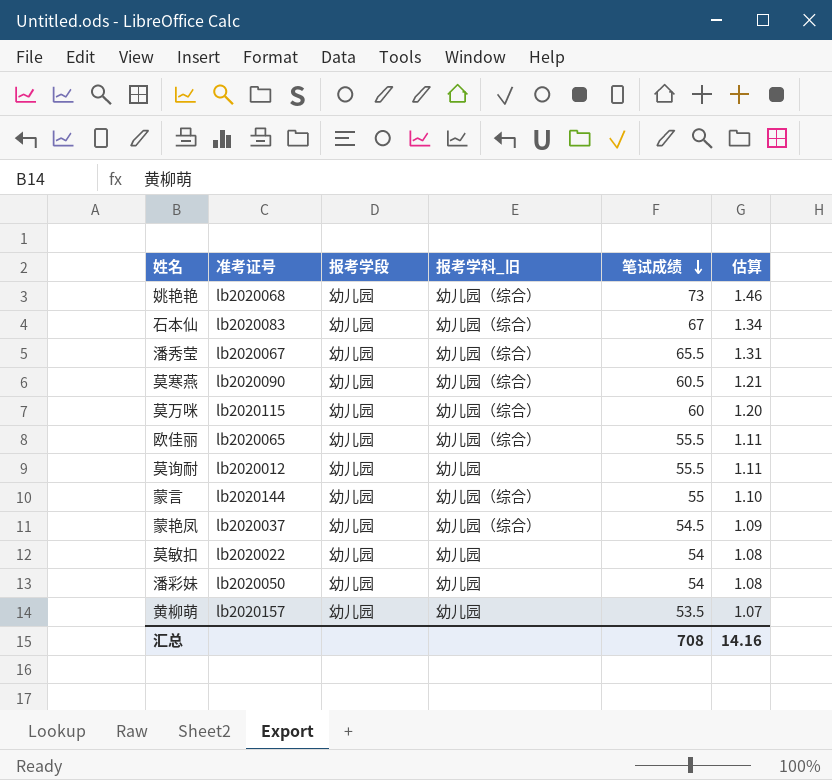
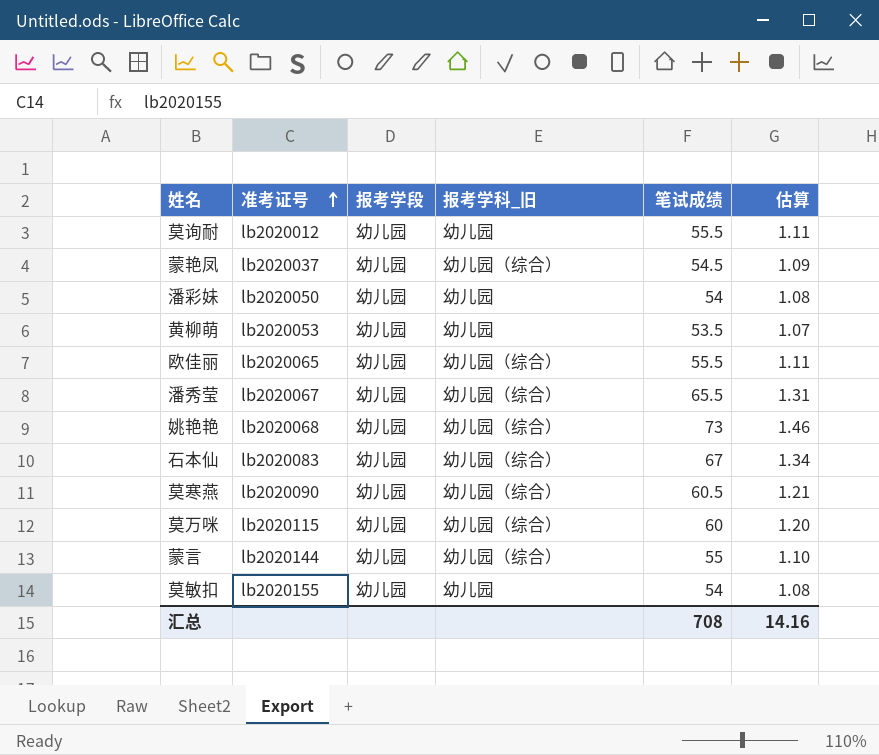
row order: 笔试成绩 descending -> 准考证号 ascending
黄柳萌 | 准考证号: lb2020157 -> lb2020053
莫敏扣 | 准考证号: lb2020022 -> lb2020155

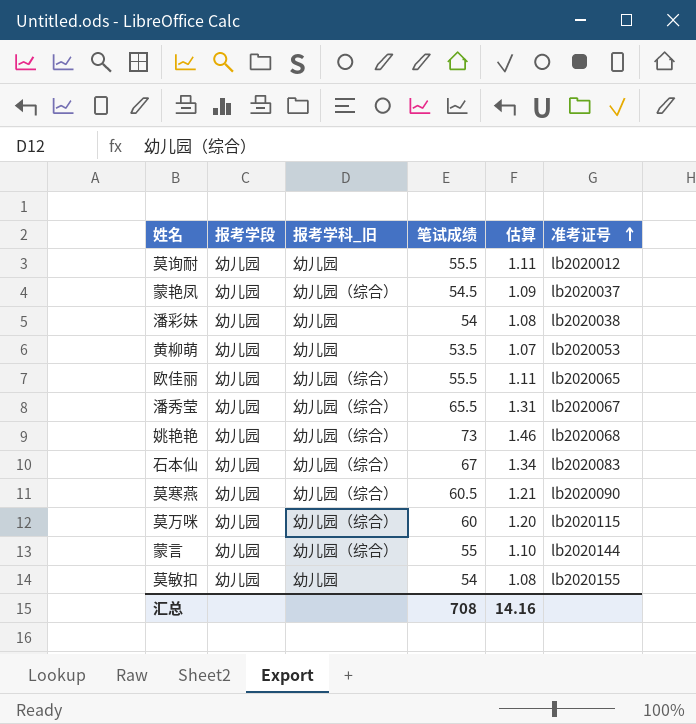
column 准考证号 | position: 2 -> 6
潘彩妹 | 准考证号: lb2020050 -> lb2020038

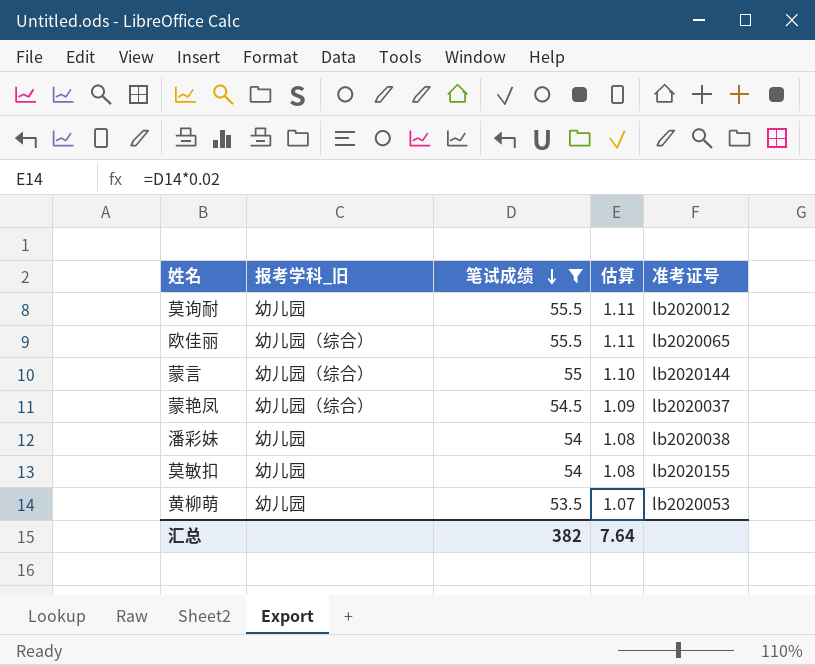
filter: none -> 笔试成绩 <= 55.5
row order: 准考证号 ascending -> 笔试成绩 descending
column 报考学段 | position: 2 -> none
汇总 | 笔试成绩: 708 -> 382
汇总 | 估算: 14.16 -> 7.64

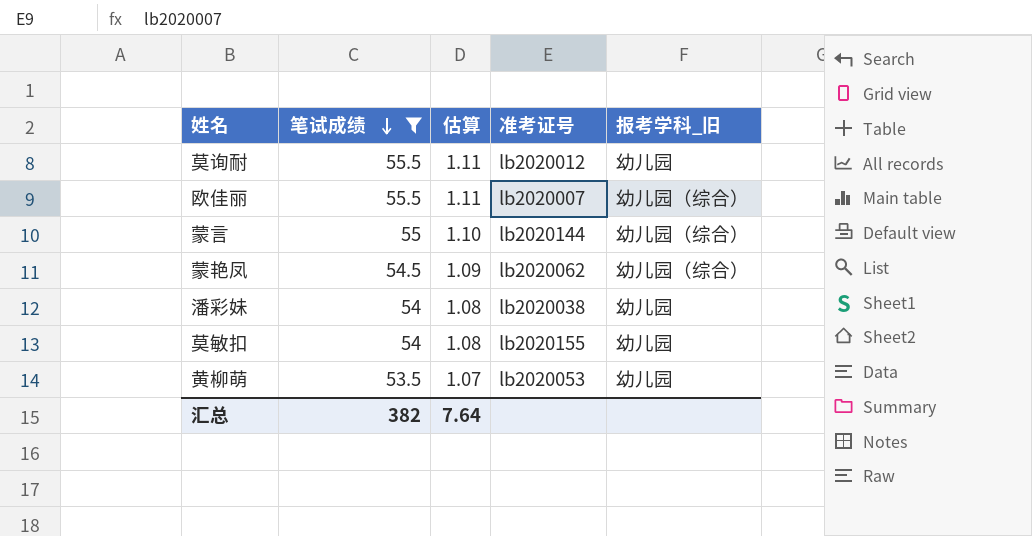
column 报考学科_旧 | position: 2 -> 5
欧佳丽 | 准考证号: lb2020065 -> lb2020007
蒙艳凤 | 准考证号: lb2020037 -> lb2020062

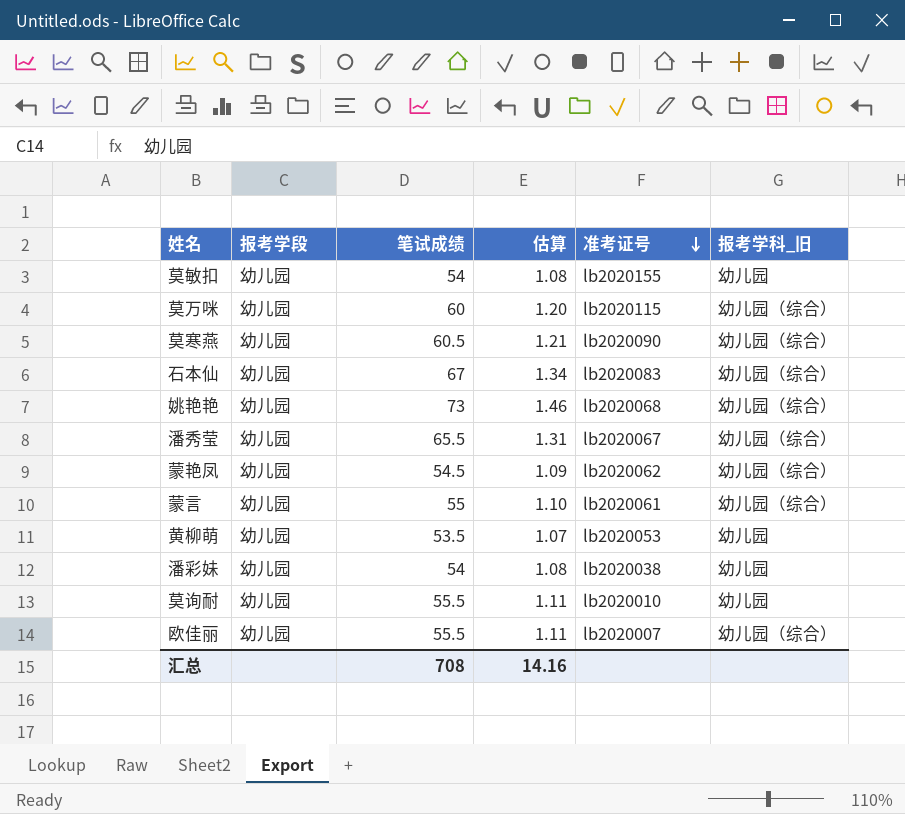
filter: 笔试成绩 <= 55.5 -> none
row order: 笔试成绩 descending -> 准考证号 descending
column 报考学段 | position: none -> 2
蒙言 | 准考证号: lb2020144 -> lb2020061
莫询耐 | 准考证号: lb2020012 -> lb2020010
汇总 | 笔试成绩: 382 -> 708
汇总 | 估算: 7.64 -> 14.16

